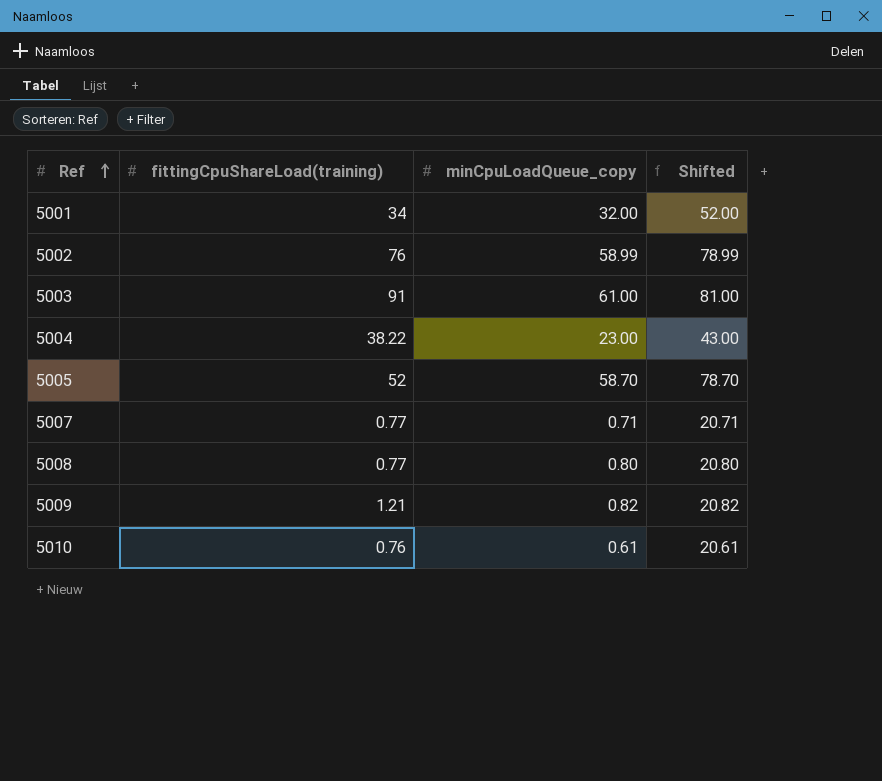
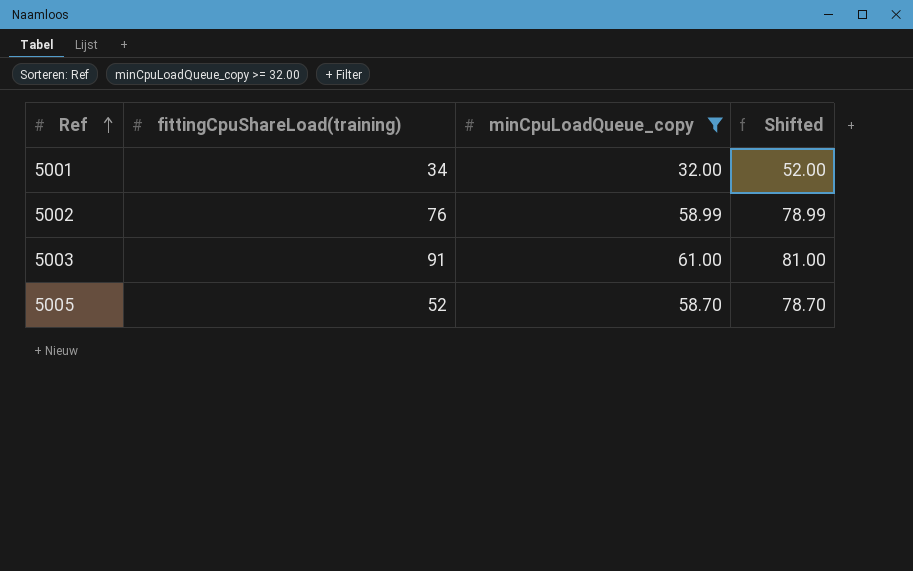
filter: none -> minCpuLoadQueue_copy >= 32.00

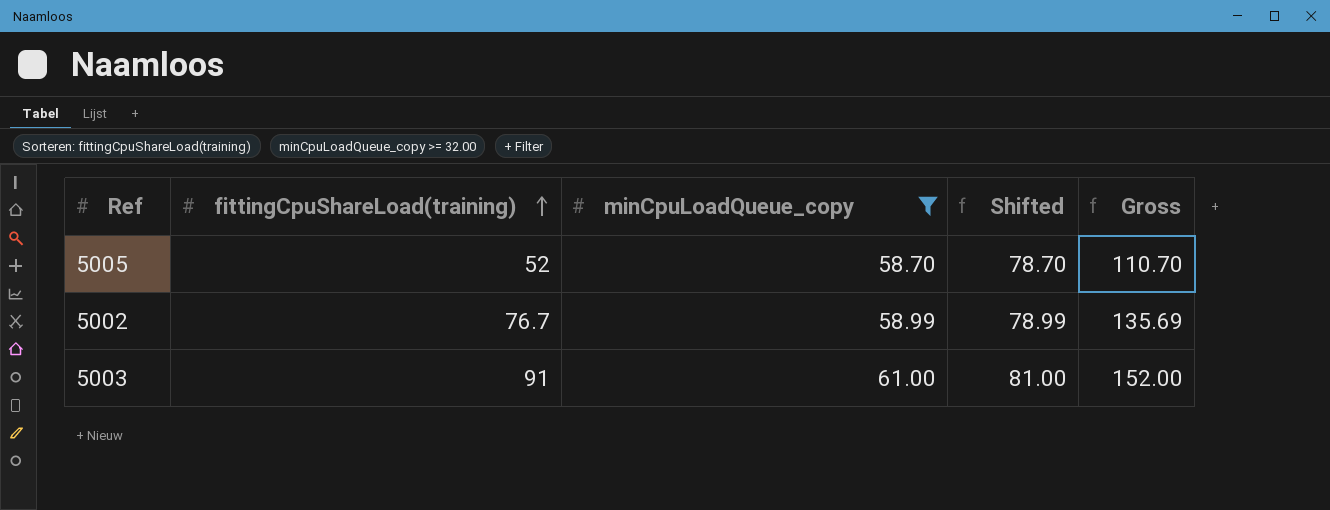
row order: Ref ascending -> fittingCpuShareLoad(training) ascending
column Gross | formula: none -> [fittingCpuShareLoad(training)] + [minCpuLoadQueue_copy]
row 5001: 34 | 32.00 | 52.00 -> none
5002 | fittingCpuShareLoad(training): 76 -> 76.7

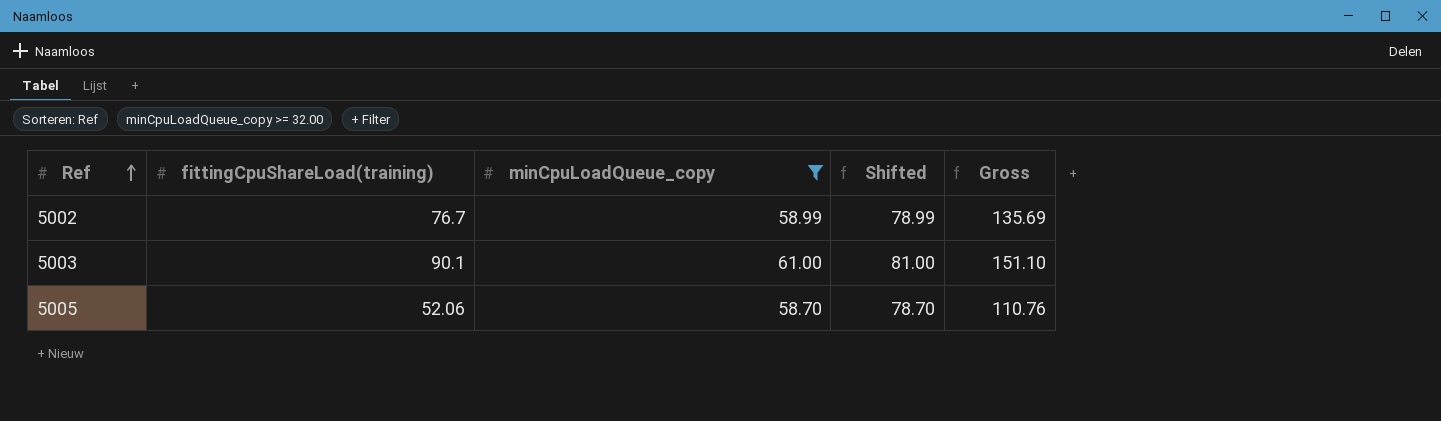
row order: fittingCpuShareLoad(training) ascending -> Ref ascending
5003 | fittingCpuShareLoad(training): 91 -> 90.1
5003 | Gross: 152.00 -> 151.10
5005 | fittingCpuShareLoad(training): 52 -> 52.06
5005 | Gross: 110.70 -> 110.76

